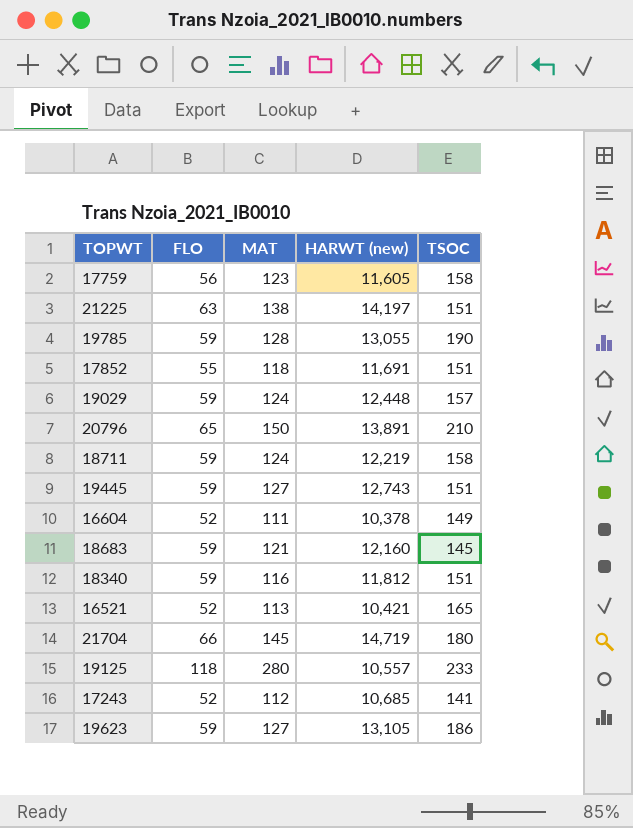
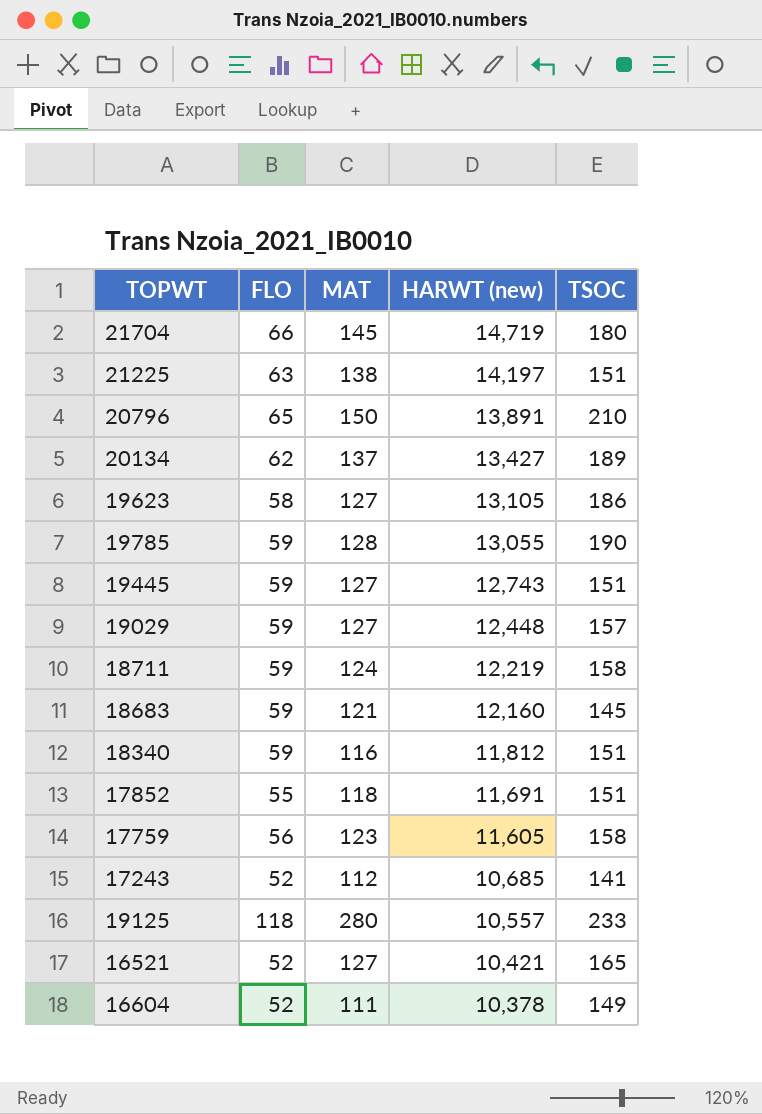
row order: none -> HARWT (new) descending
row 20134: none -> 62 | 137 | 13,427 | 189
19623 | FLO: 59 -> 58
19029 | MAT: 124 -> 127
16521 | MAT: 113 -> 127

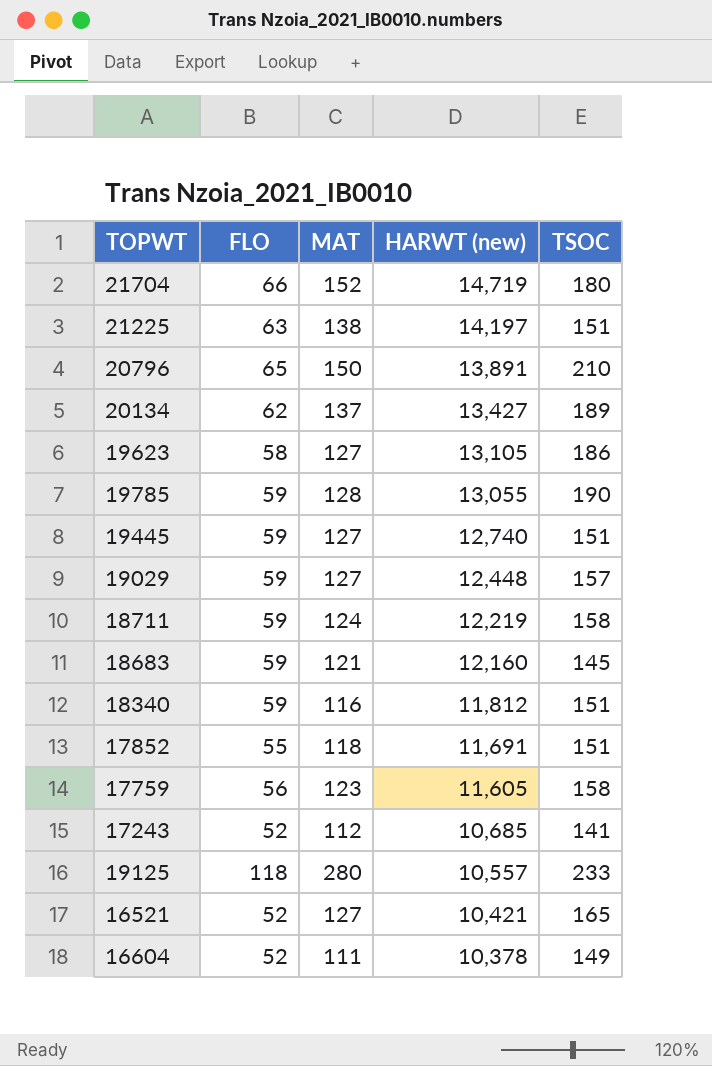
21704 | MAT: 145 -> 152
19445 | HARWT (new): 12,743 -> 12,740

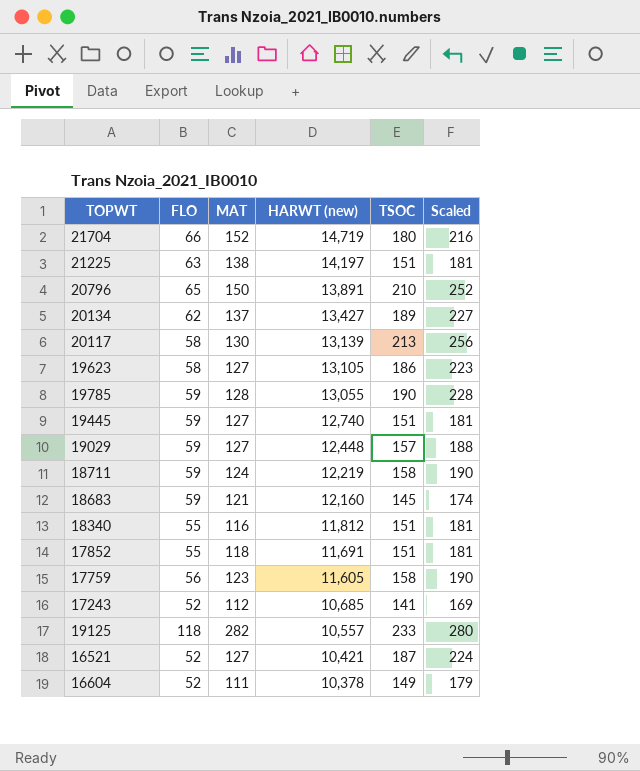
column Scaled | formula: none -> [TSOC] * 1.2
row 20117: none -> 58 | 130 | 13,139 | 213 | 256
18340 | FLO: 59 -> 55
19125 | MAT: 280 -> 282
16521 | TSOC: 165 -> 187

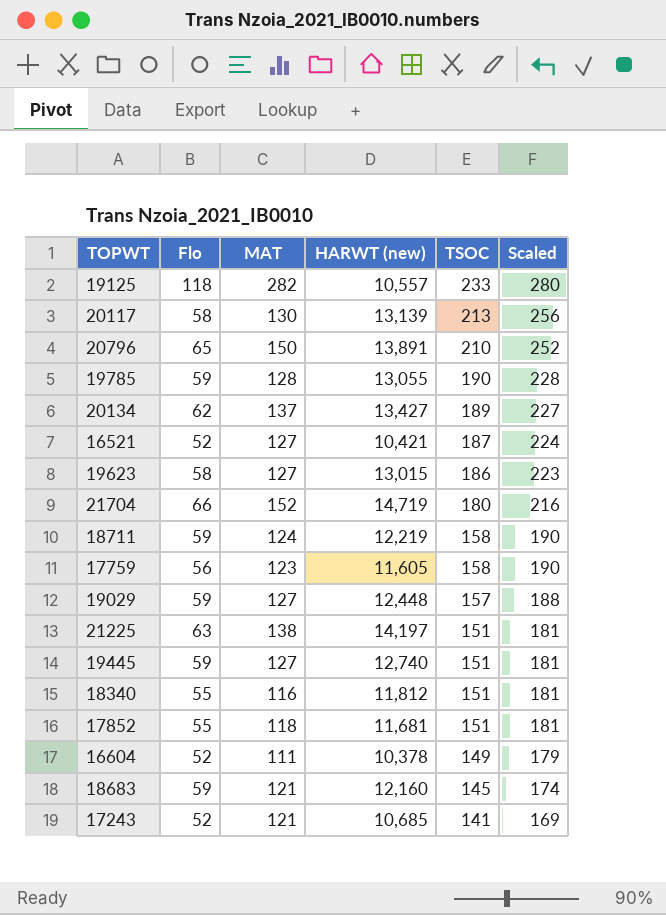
row order: HARWT (new) descending -> TSOC descending
column name: FLO -> Flo
19623 | HARWT (new): 13,105 -> 13,015
17852 | HARWT (new): 11,691 -> 11,681
17243 | MAT: 112 -> 121

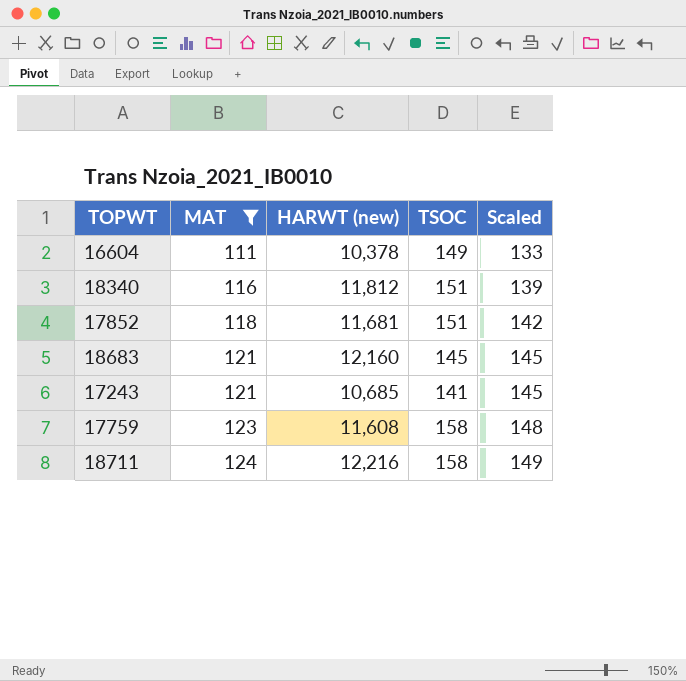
filter: none -> MAT <= 124
row order: TSOC descending -> MAT ascending
column Flo | position: 2 -> none
column Scaled | formula: [TSOC] * 1.2 -> [MAT] * 1.2
17759 | HARWT (new): 11,605 -> 11,608
18711 | HARWT (new): 12,219 -> 12,216

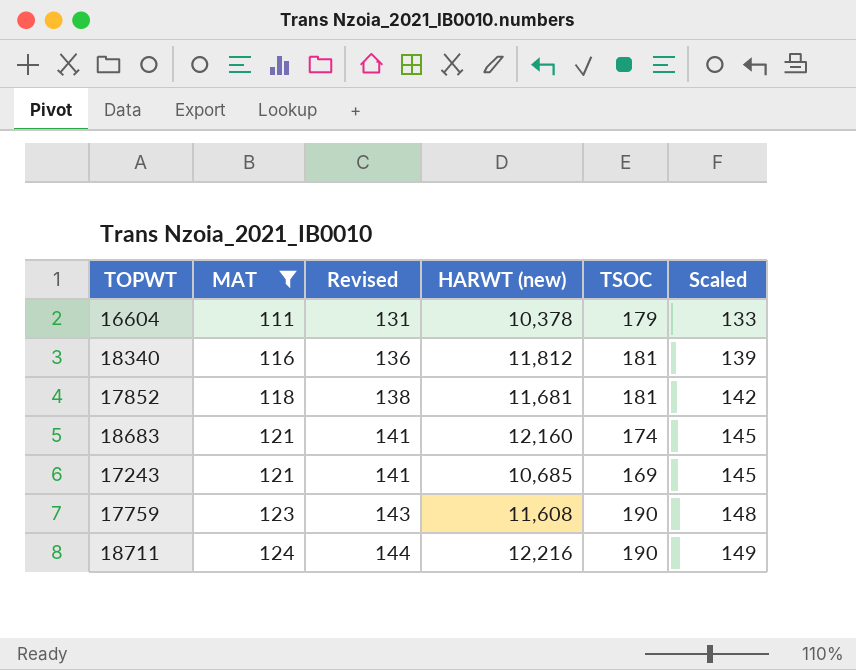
column Revised | formula: none -> [MAT] + 20
16604 | TSOC: 149 -> 179
18340 | TSOC: 151 -> 181
17852 | TSOC: 151 -> 181
18683 | TSOC: 145 -> 174
17243 | TSOC: 141 -> 169
17759 | TSOC: 158 -> 190
18711 | TSOC: 158 -> 190

